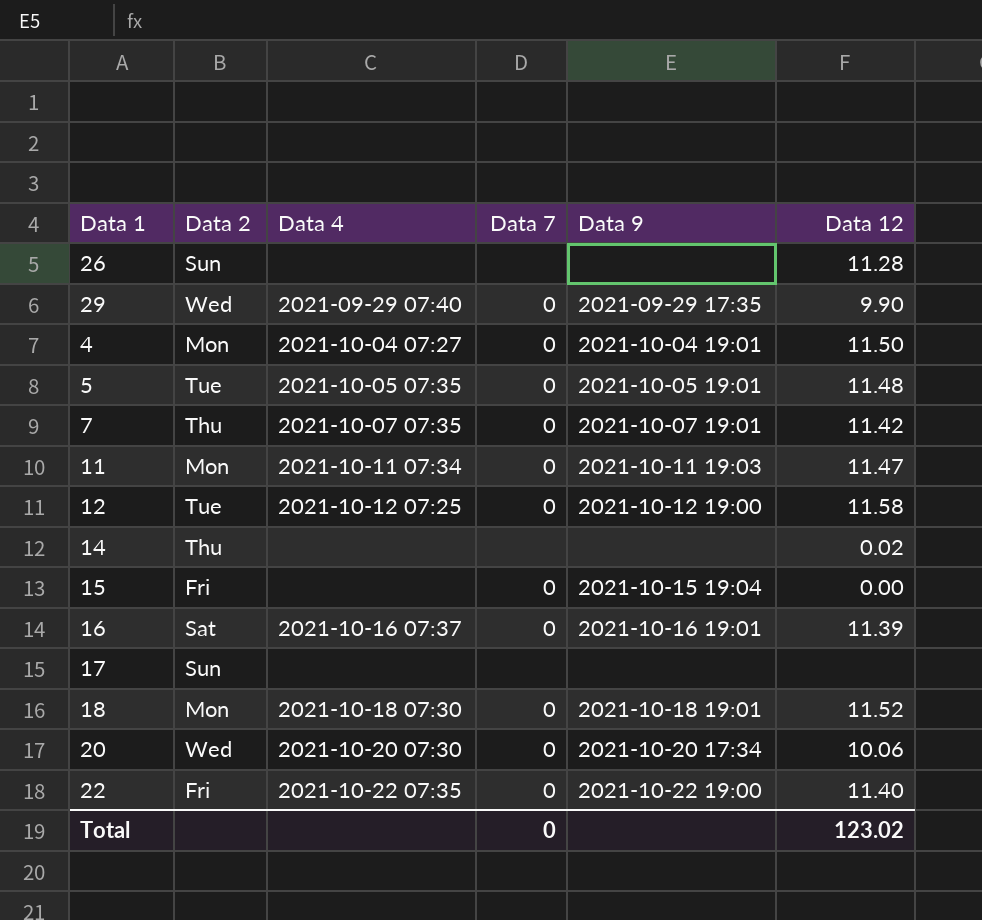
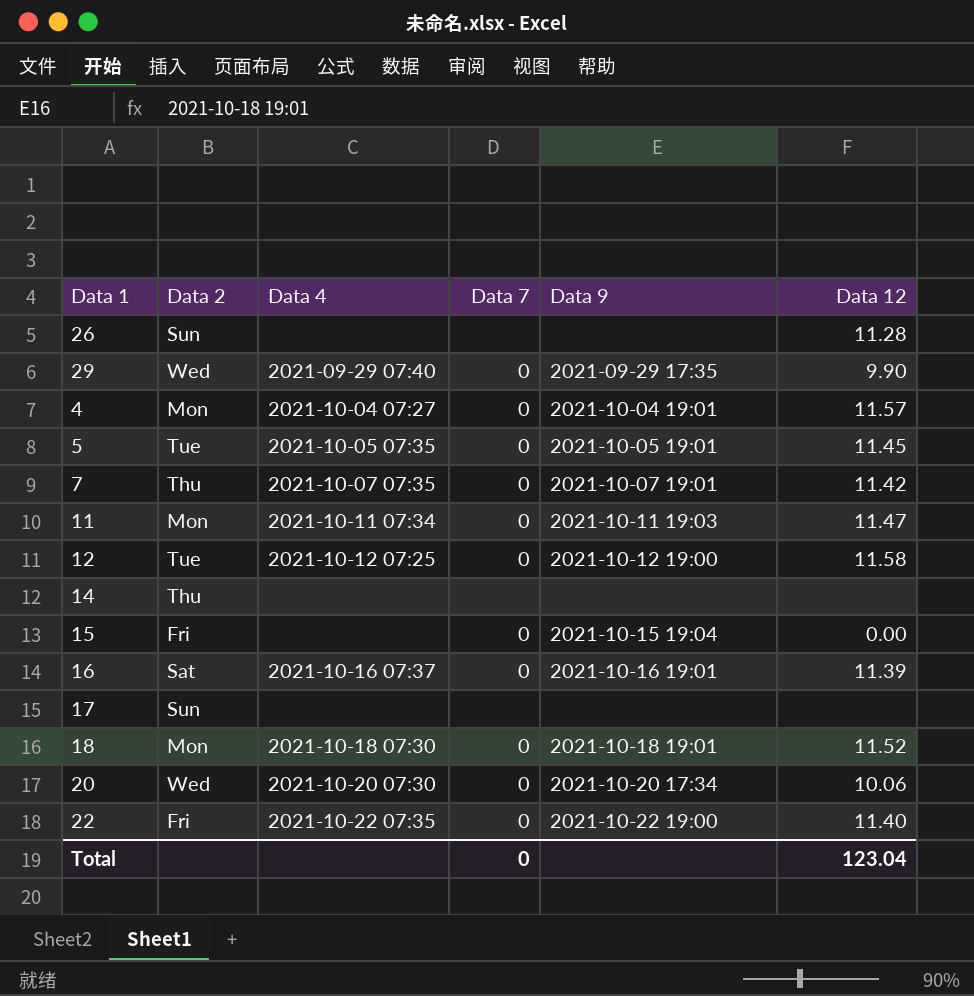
4 | Data 12: 11.50 -> 11.57
5 | Data 12: 11.48 -> 11.45
14 | Data 12: 0.02 -> none
Total | Data 12: 123.02 -> 123.04

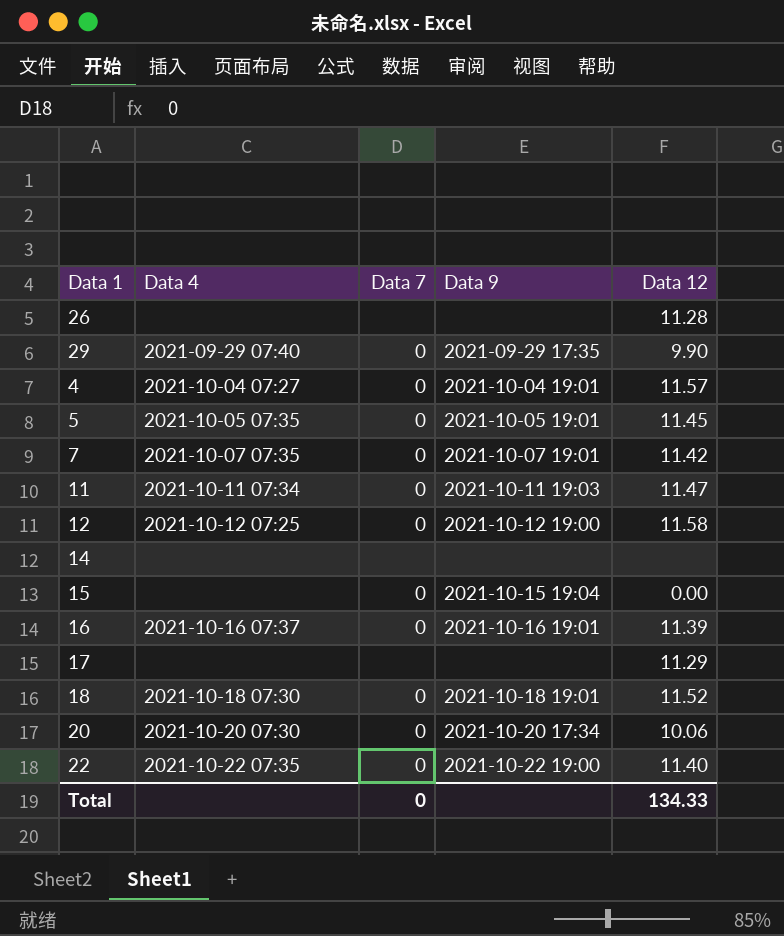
column Data 2 | position: 2 -> none
17 | Data 12: none -> 11.29
Total | Data 12: 123.04 -> 134.33

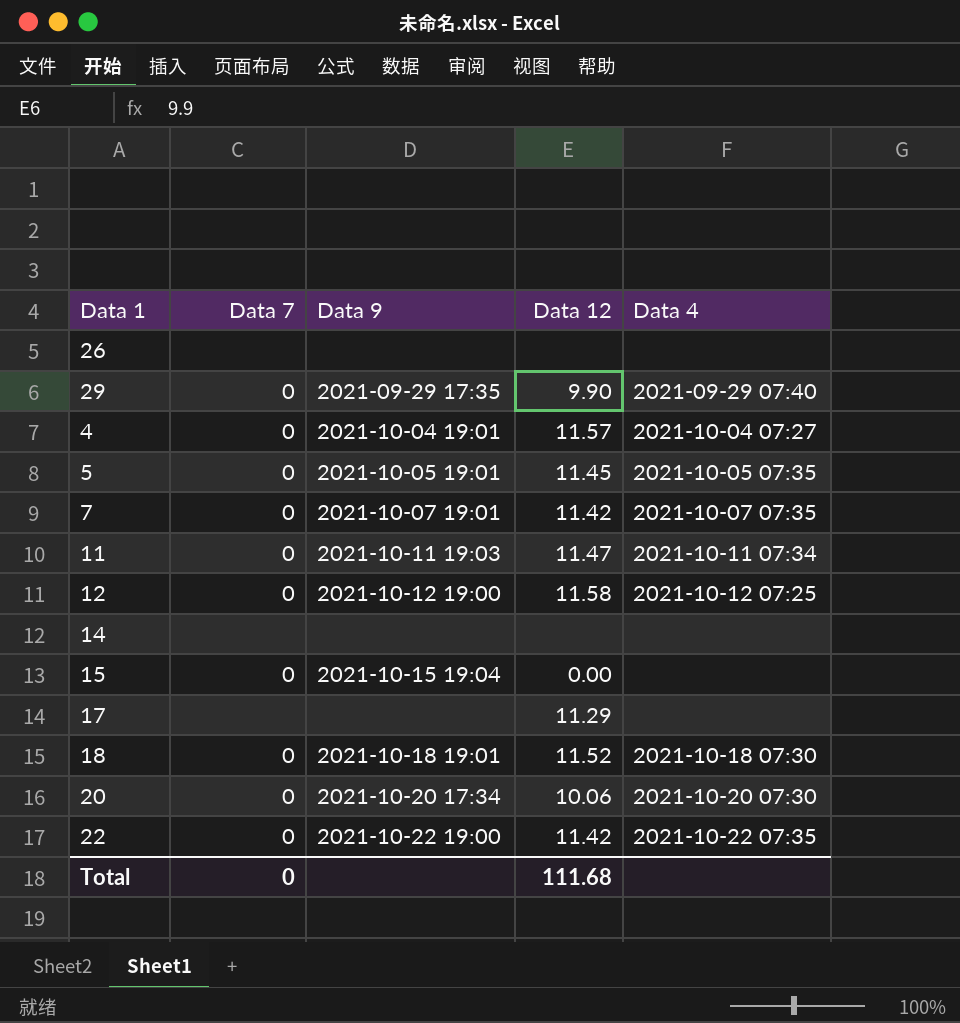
column Data 4 | position: 2 -> 5
row 16: 2021-10-16 07:37 | 0 | 2021-10-16 19:01 | 11.39 -> none
26 | Data 12: 11.28 -> none
22 | Data 12: 11.40 -> 11.42
Total | Data 12: 134.33 -> 111.68

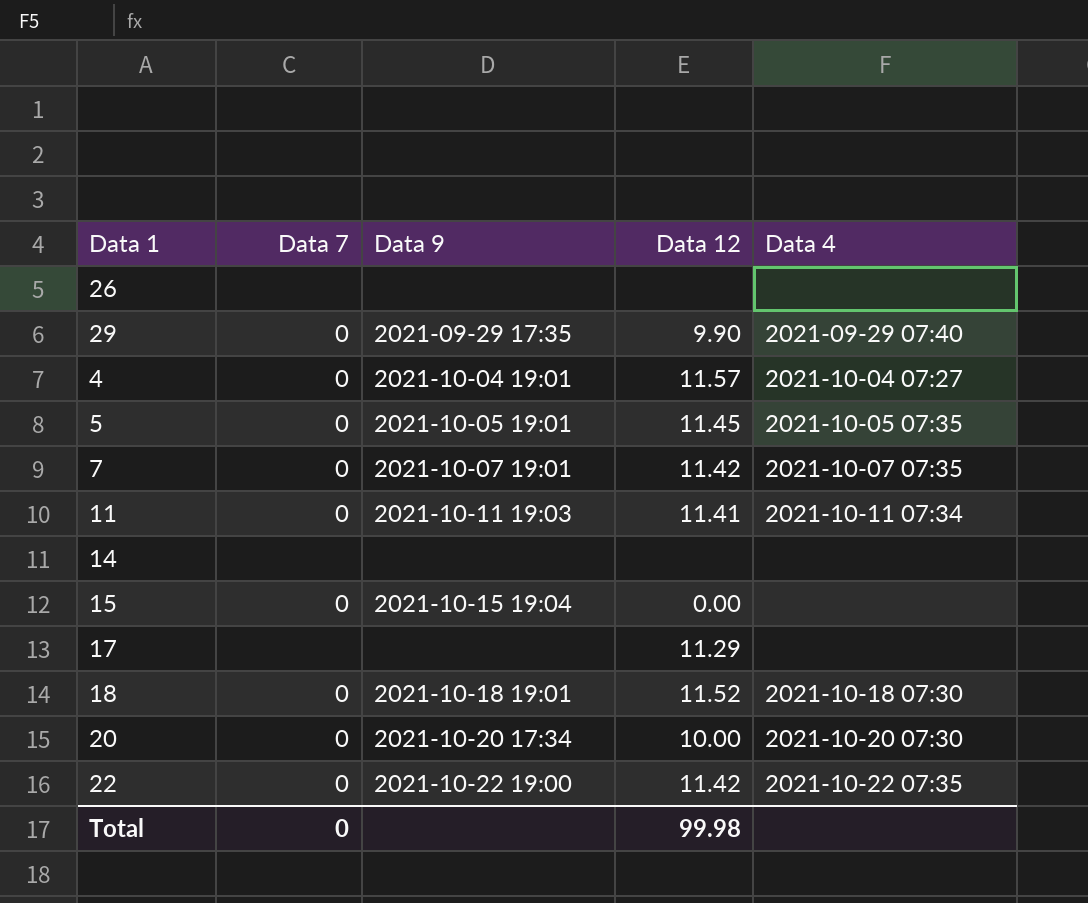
row 12: 0 | 2021-10-12 19:00 | 11.58 | 2021-10-12 07:25 -> none
11 | Data 12: 11.47 -> 11.41
20 | Data 12: 10.06 -> 10.00
Total | Data 12: 111.68 -> 99.98

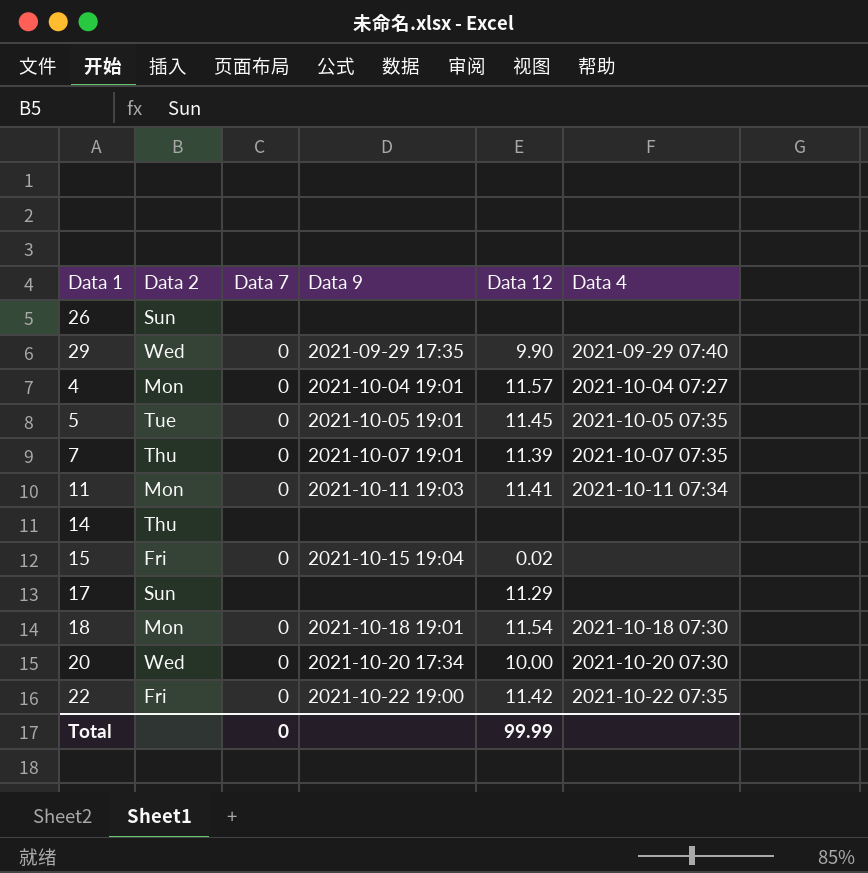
column Data 2 | position: none -> 2
7 | Data 12: 11.42 -> 11.39
15 | Data 12: 0.00 -> 0.02
18 | Data 12: 11.52 -> 11.54
Total | Data 12: 99.98 -> 99.99

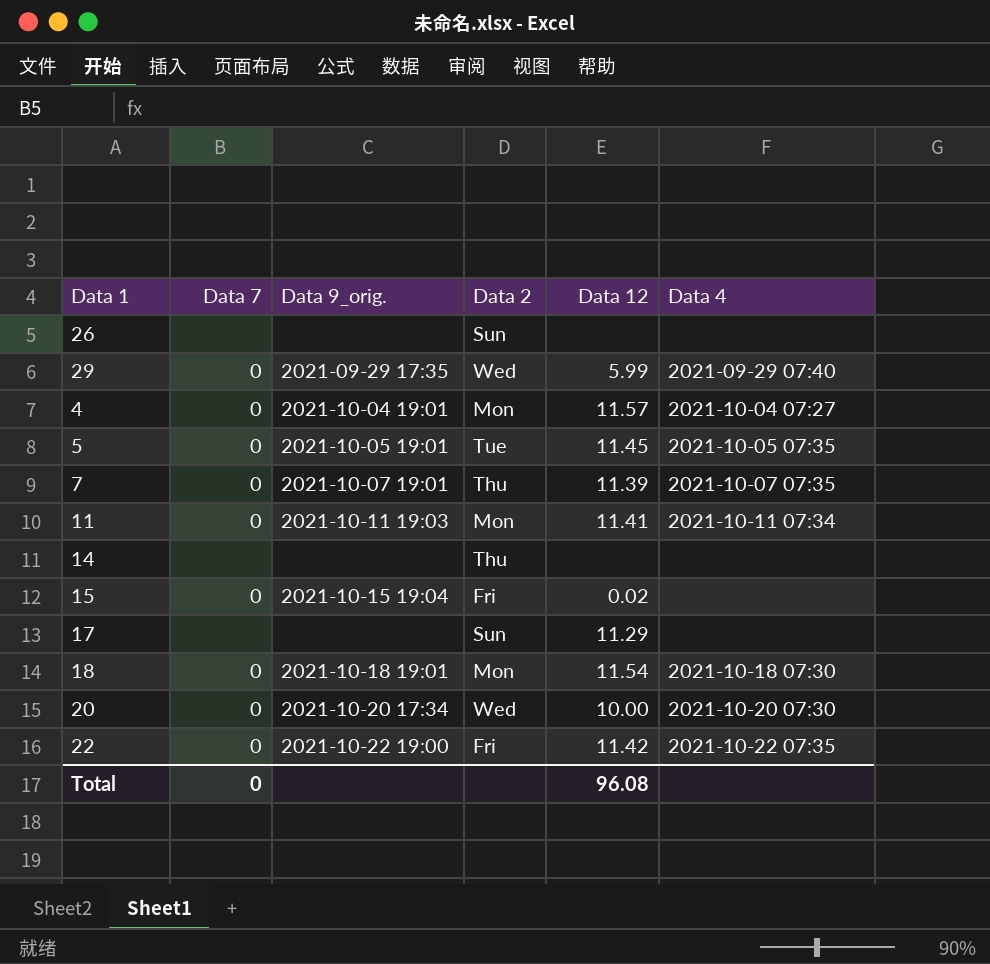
column name: Data 9 -> Data 9_orig.
column Data 2 | position: 2 -> 4
29 | Data 12: 9.90 -> 5.99
Total | Data 12: 99.99 -> 96.08

